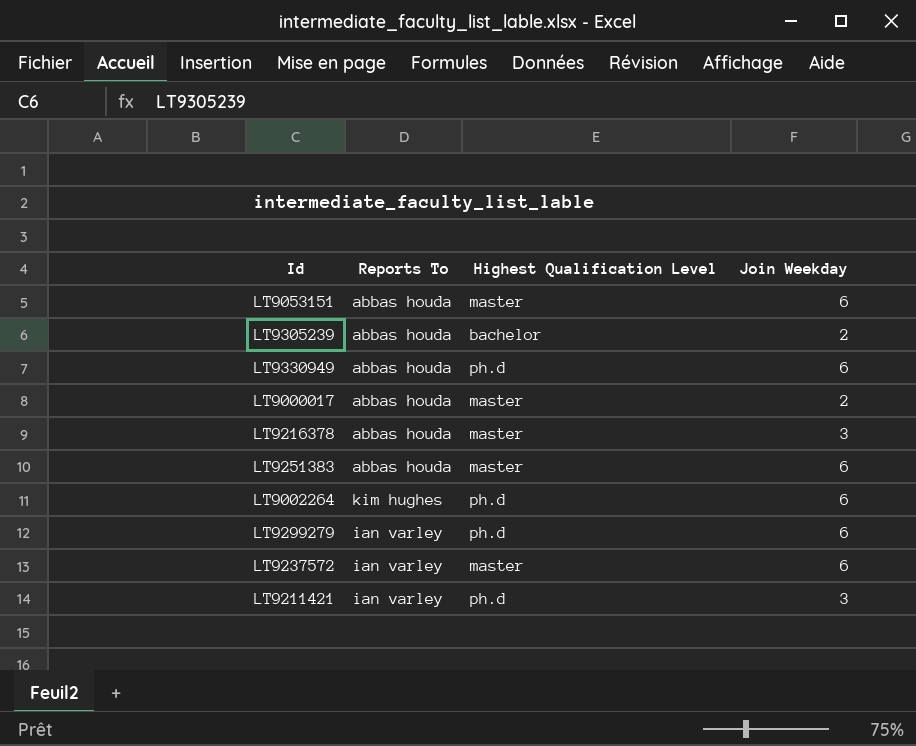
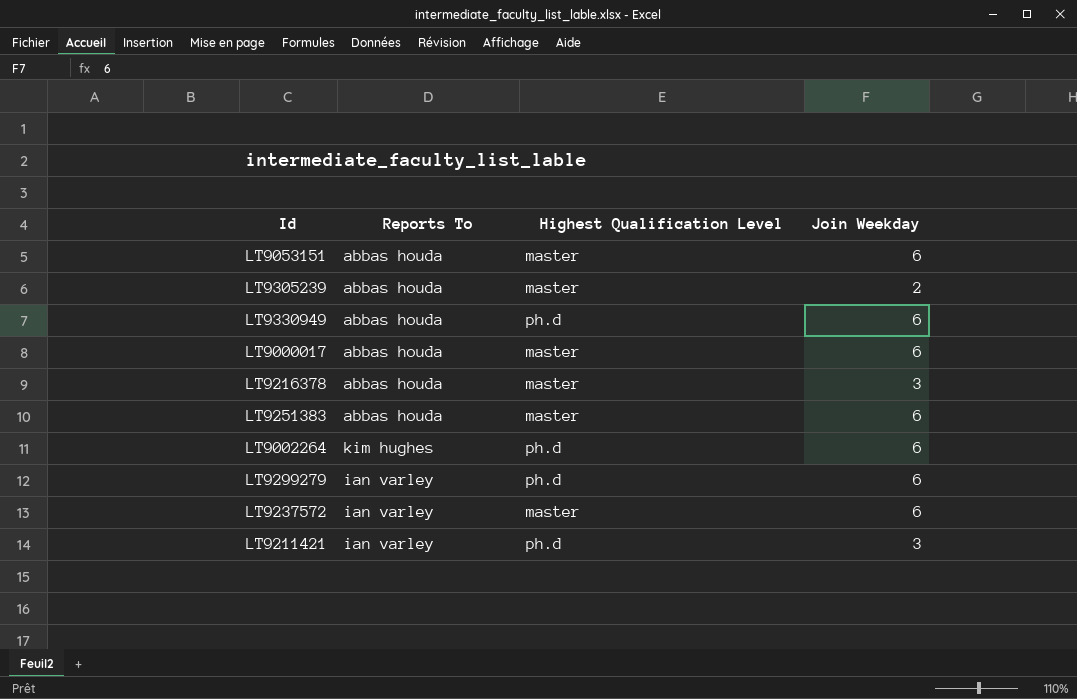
LT9305239 | Highest Qualification Level: bachelor -> master
LT9000017 | Join Weekday: 2 -> 6

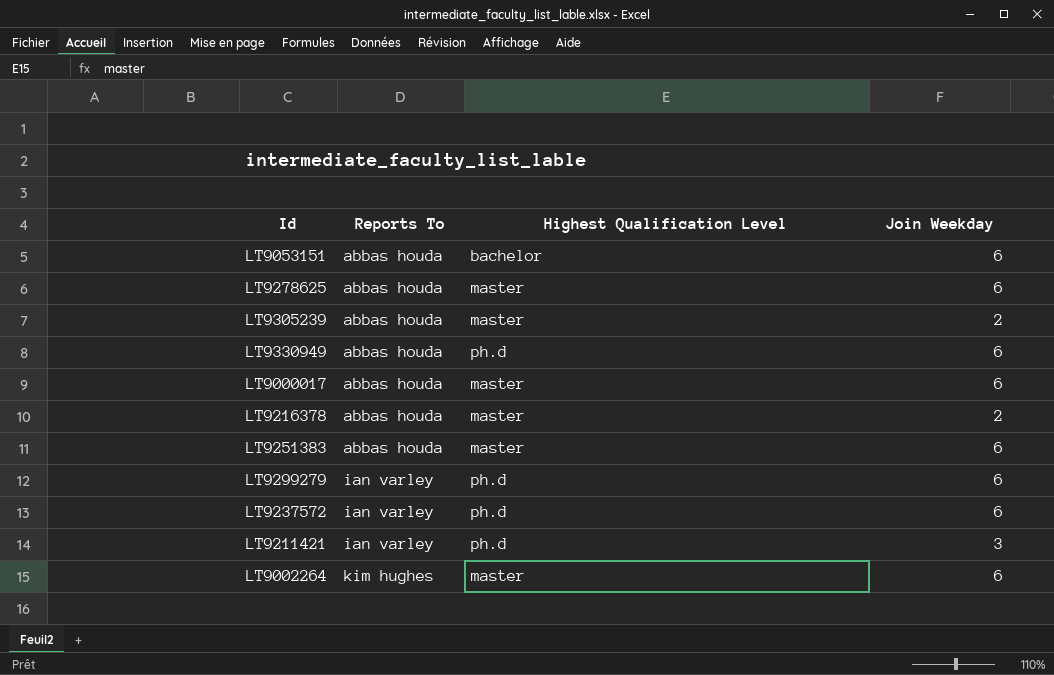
row order: none -> Reports To ascending
LT9053151 | Highest Qualification Level: master -> bachelor
row LT9278625: none -> abbas houda | master | 6
LT9216378 | Join Weekday: 3 -> 2
LT9237572 | Highest Qualification Level: master -> ph.d
LT9002264 | Highest Qualification Level: ph.d -> master

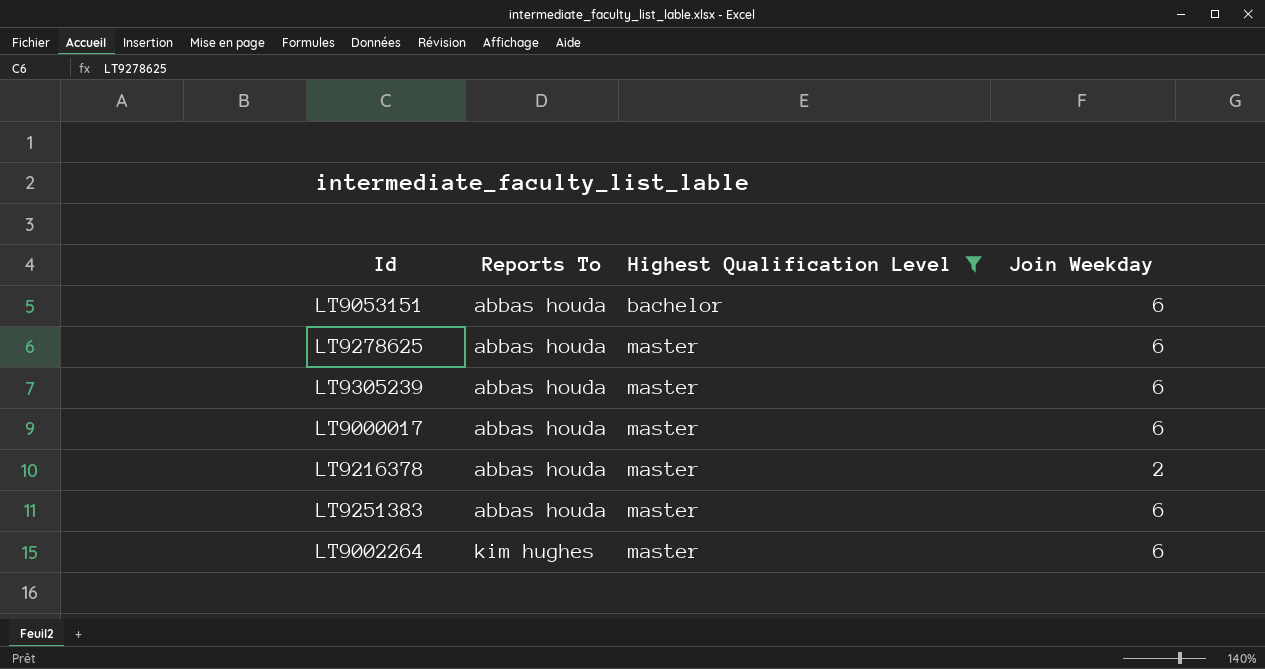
filter: none -> Highest Qualification Level != ph.d
LT9305239 | Join Weekday: 2 -> 6

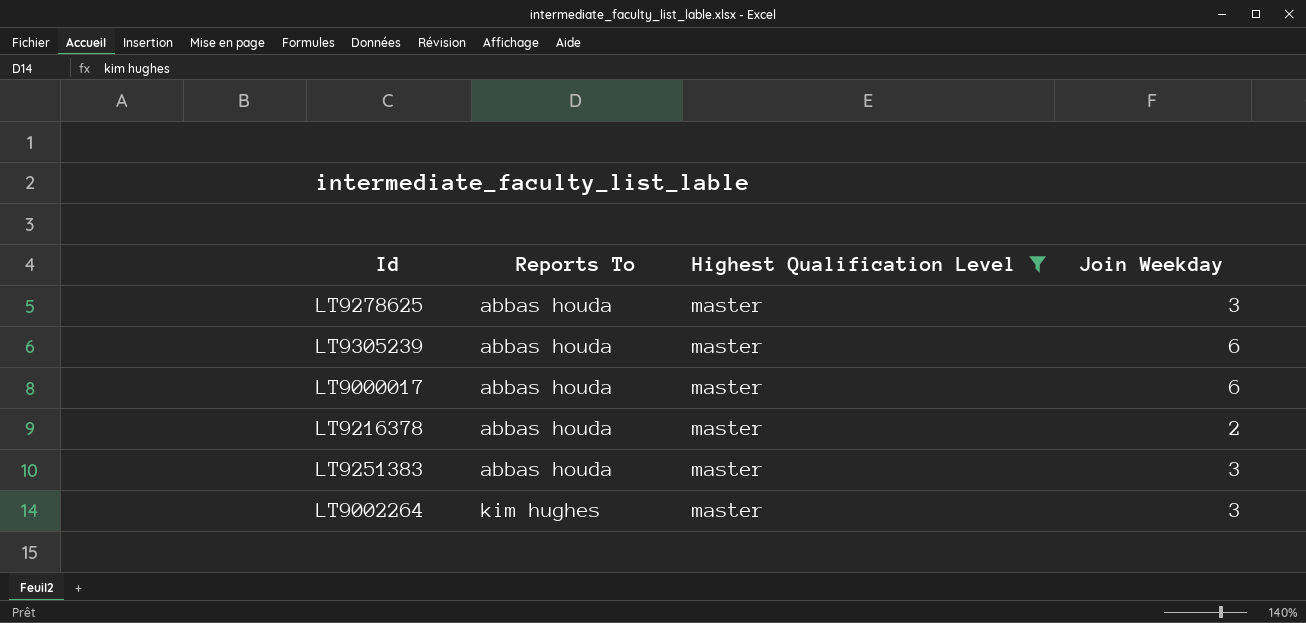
row LT9053151: abbas houda | bachelor | 6 -> none
LT9278625 | Join Weekday: 6 -> 3
LT9251383 | Join Weekday: 6 -> 3
LT9002264 | Join Weekday: 6 -> 3

